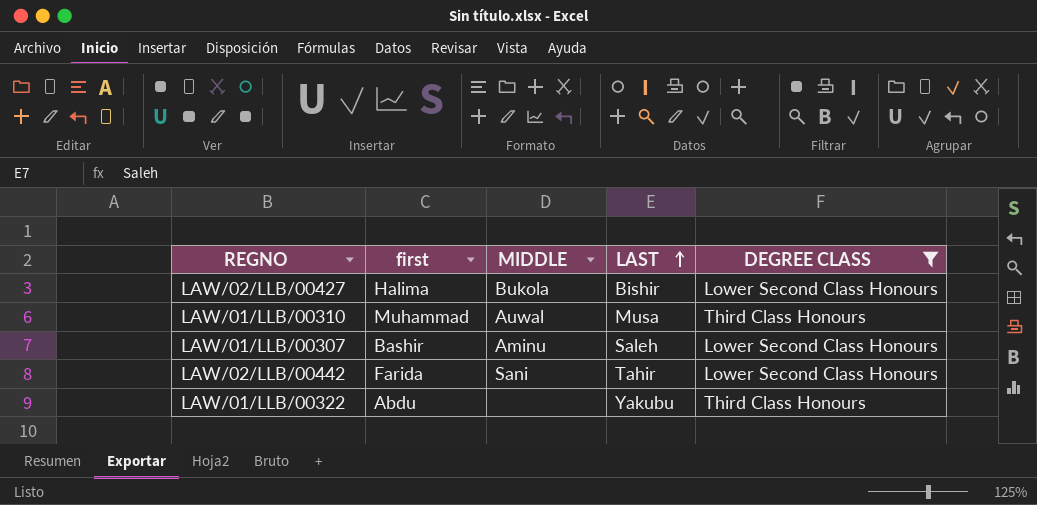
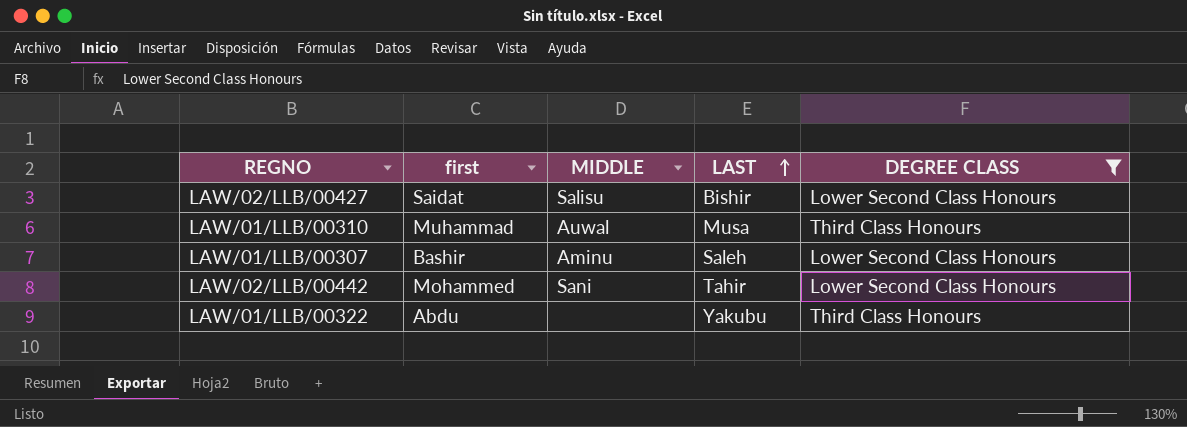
LAW/02/LLB/00427 | first: Halima -> Saidat
LAW/02/LLB/00427 | MIDDLE: Bukola -> Salisu
LAW/02/LLB/00442 | first: Farida -> Mohammed

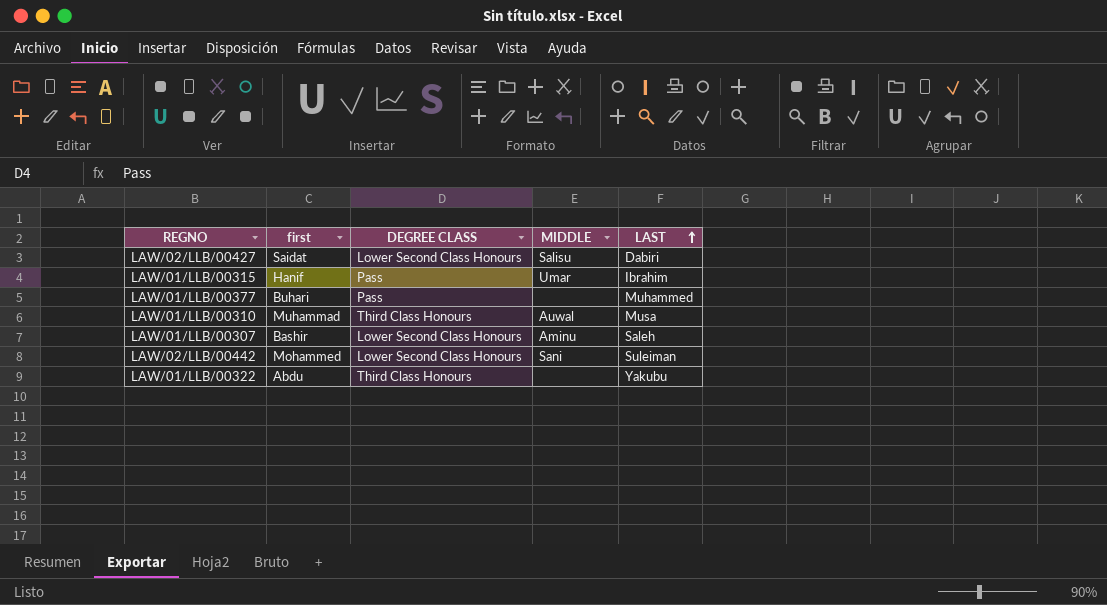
filter: DEGREE CLASS != Pass -> none
column DEGREE CLASS | position: 5 -> 3
LAW/02/LLB/00427 | LAST: Bishir -> Dabiri
LAW/02/LLB/00442 | LAST: Tahir -> Suleiman

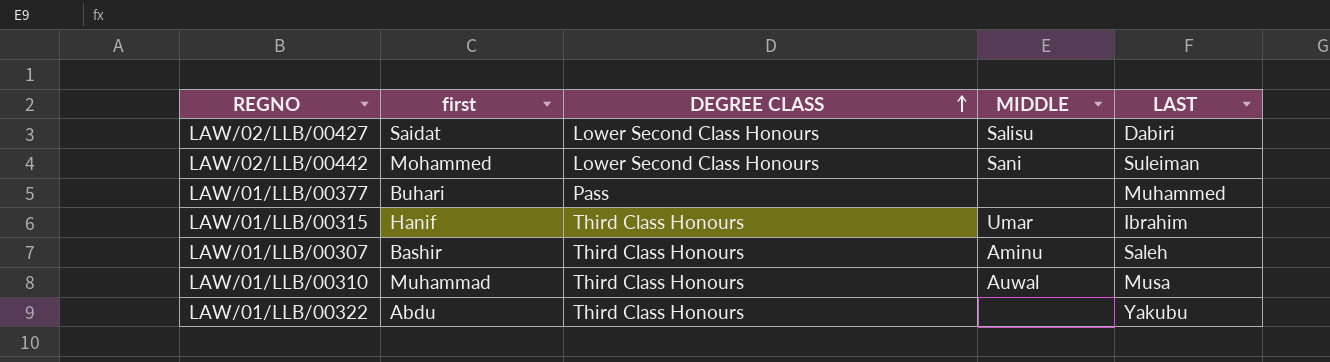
row order: LAST ascending -> DEGREE CLASS ascending
LAW/01/LLB/00315 | DEGREE CLASS: Pass -> Third Class Honours
LAW/01/LLB/00307 | DEGREE CLASS: Lower Second Class Honours -> Third Class Honours

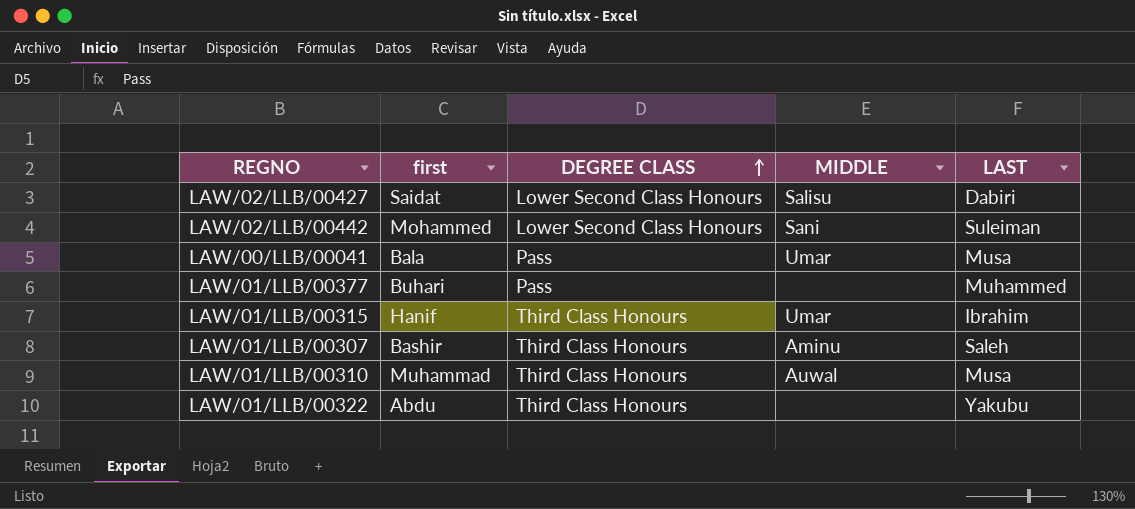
row LAW/00/LLB/00041: none -> Bala | Pass | Umar | Musa

